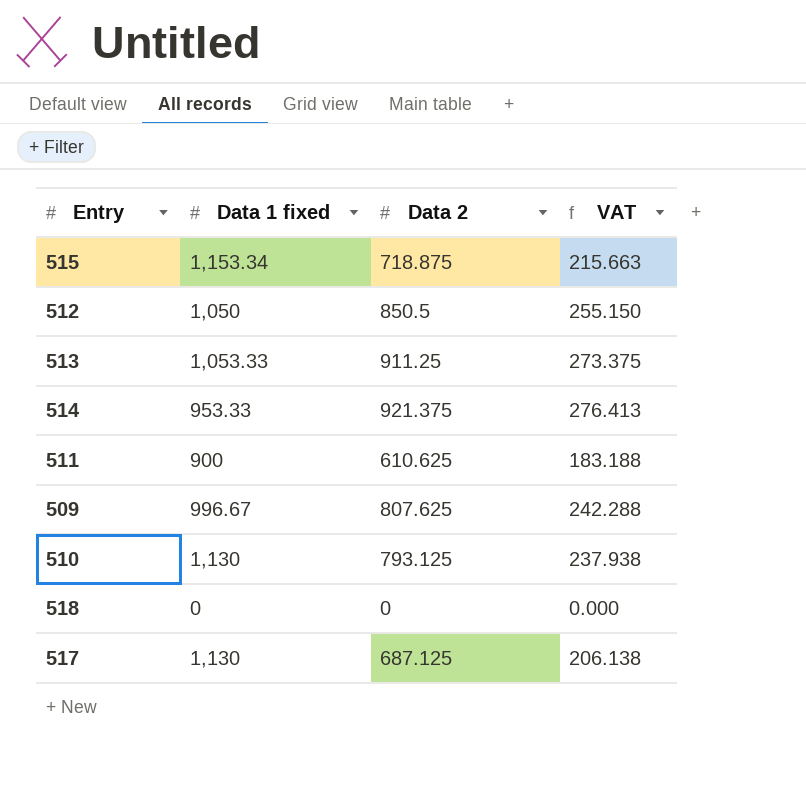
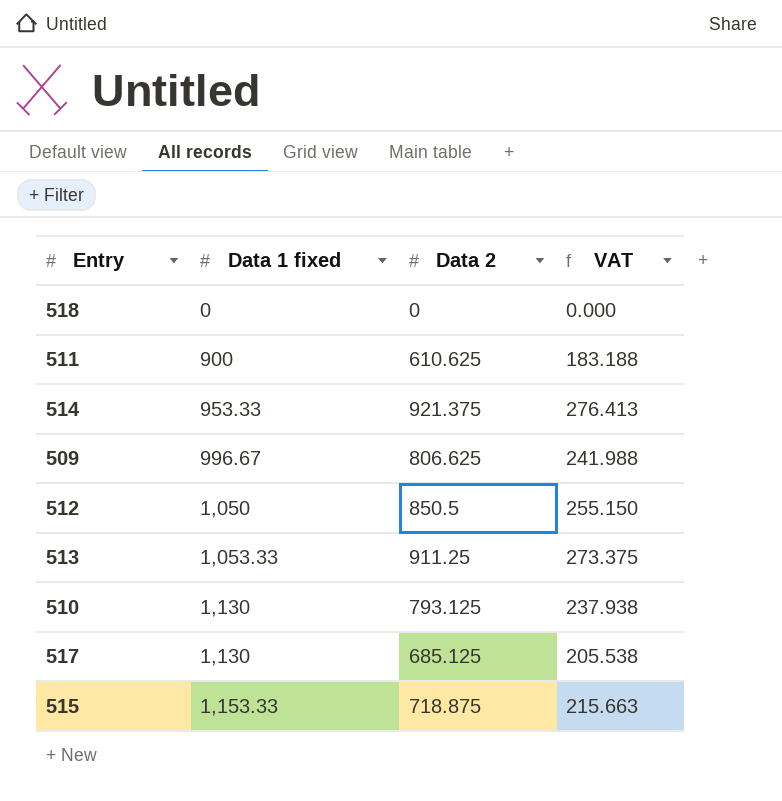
row order: none -> Data 1 fixed ascending
509 | Data 2: 807.625 -> 806.625
509 | VAT: 242.288 -> 241.988
517 | Data 2: 687.125 -> 685.125
517 | VAT: 206.138 -> 205.538
515 | Data 1 fixed: 1,153.34 -> 1,153.33

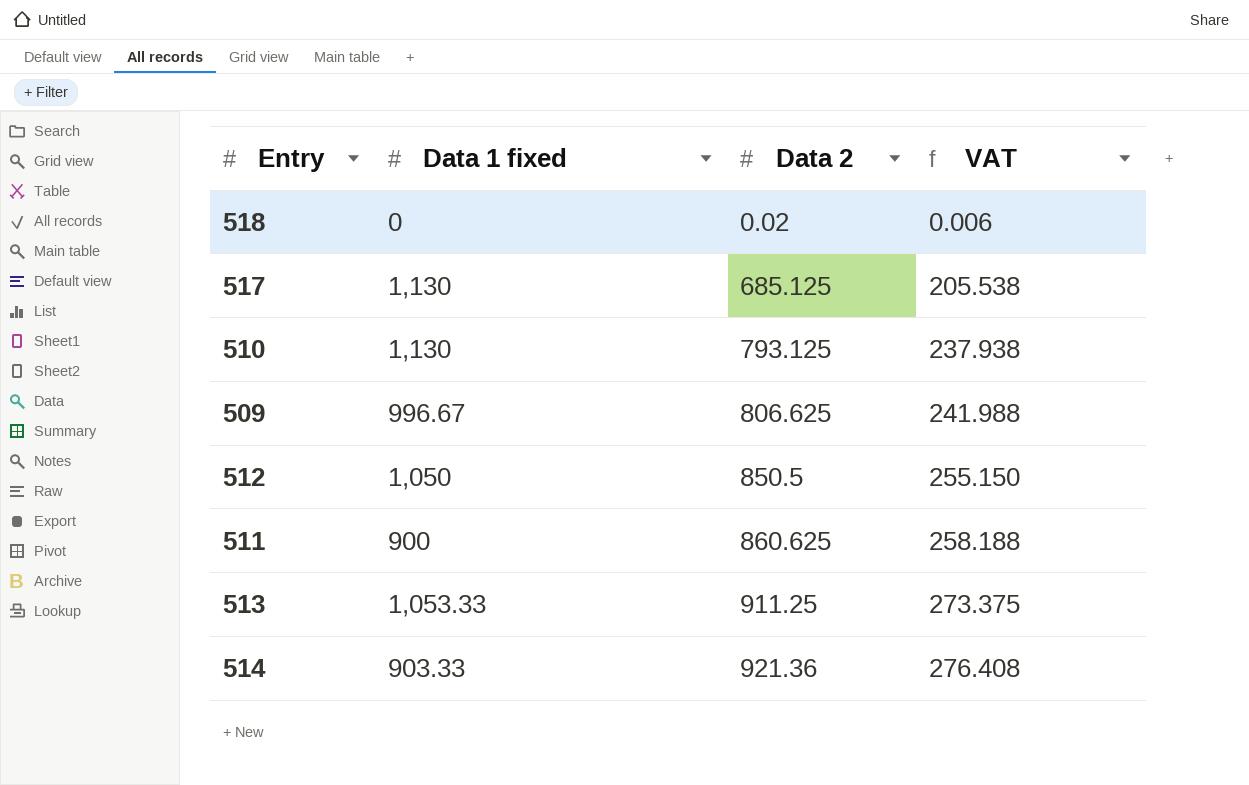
row order: Data 1 fixed ascending -> Data 2 ascending
row 515: 1,153.33 | 718.875 | 215.663 -> none
518 | Data 2: 0 -> 0.02
518 | VAT: 0.000 -> 0.006
511 | Data 2: 610.625 -> 860.625
511 | VAT: 183.188 -> 258.188
514 | Data 1 fixed: 953.33 -> 903.33
514 | Data 2: 921.375 -> 921.36
514 | VAT: 276.413 -> 276.408

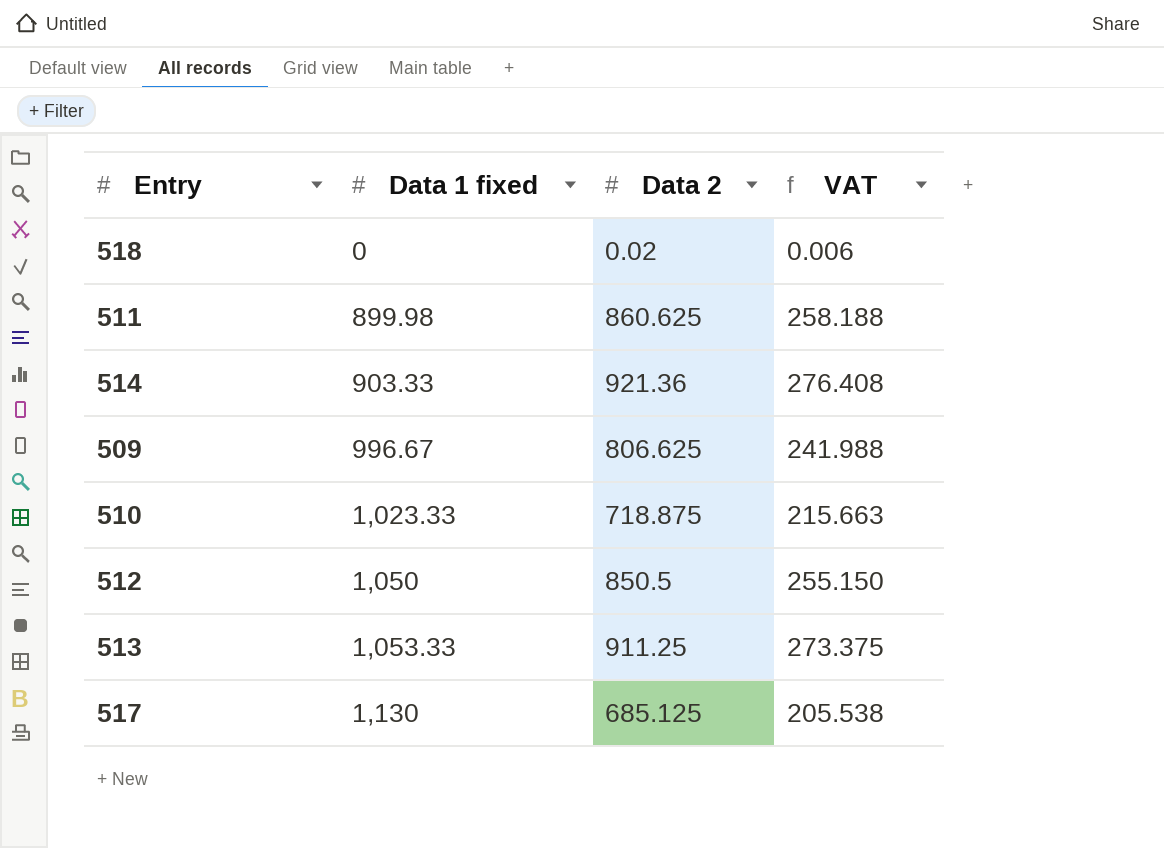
row order: Data 2 ascending -> Data 1 fixed ascending
511 | Data 1 fixed: 900 -> 899.98
510 | Data 1 fixed: 1,130 -> 1,023.33
510 | Data 2: 793.125 -> 718.875
510 | VAT: 237.938 -> 215.663

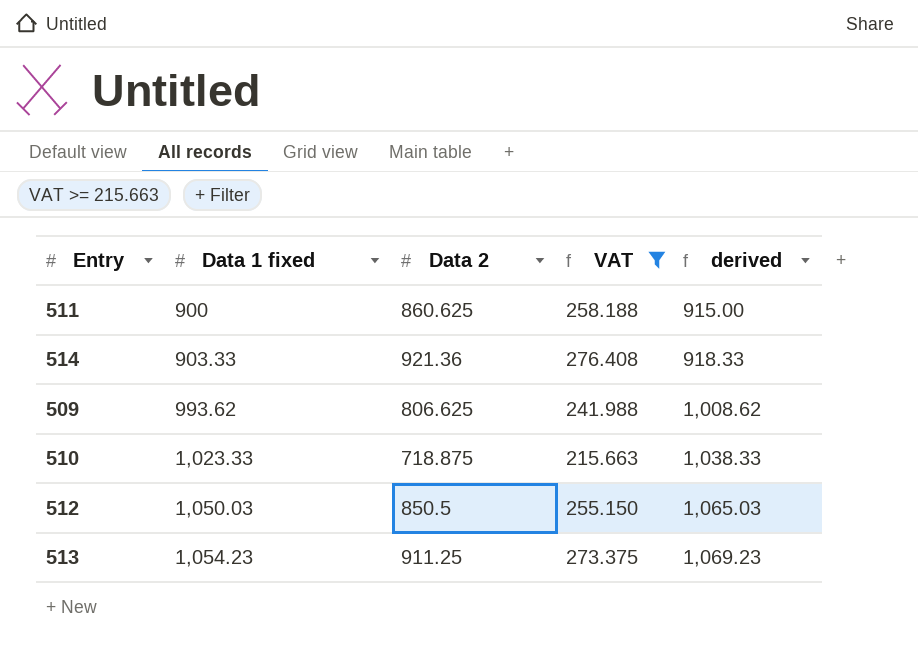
filter: none -> VAT >= 215.663
column derived | formula: none -> [Data 1 fixed] + 15
511 | Data 1 fixed: 899.98 -> 900
509 | Data 1 fixed: 996.67 -> 993.62
512 | Data 1 fixed: 1,050 -> 1,050.03
513 | Data 1 fixed: 1,053.33 -> 1,054.23

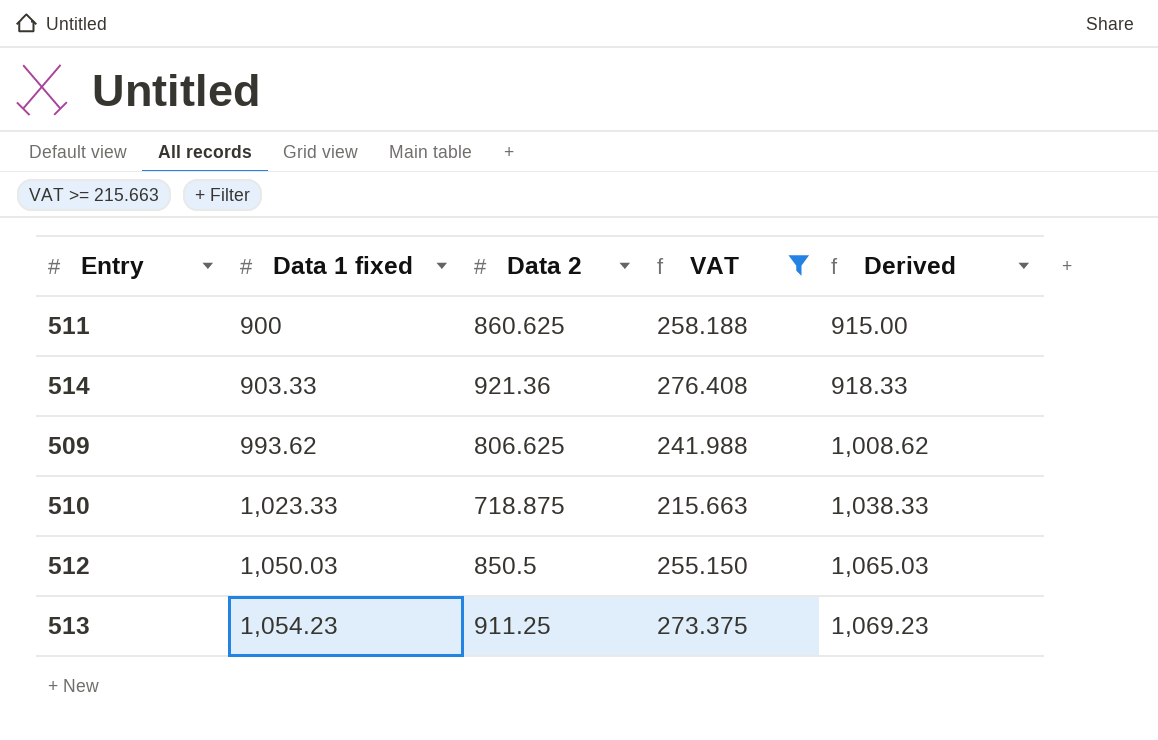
column name: derived -> Derived

